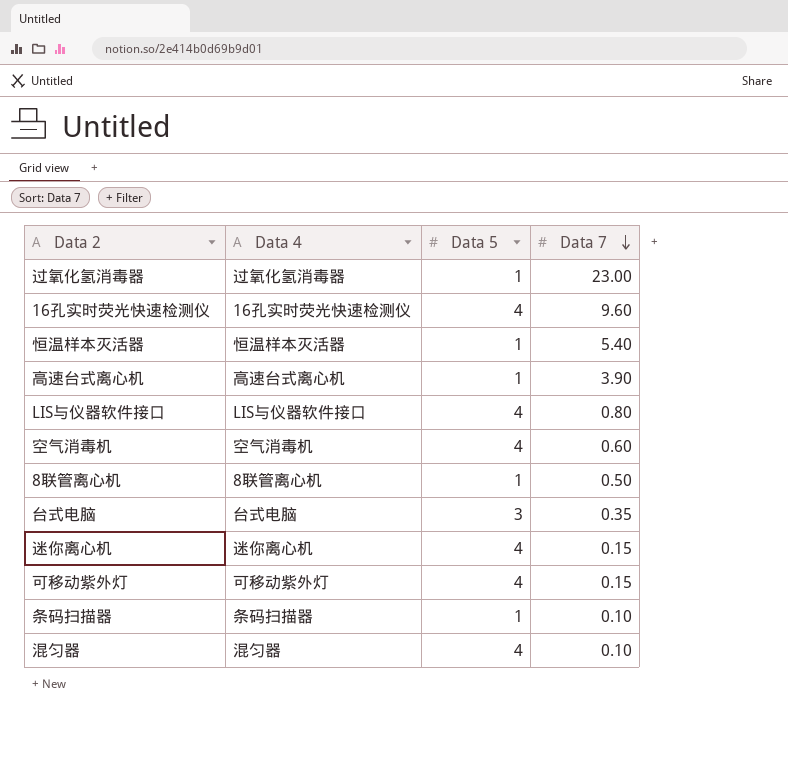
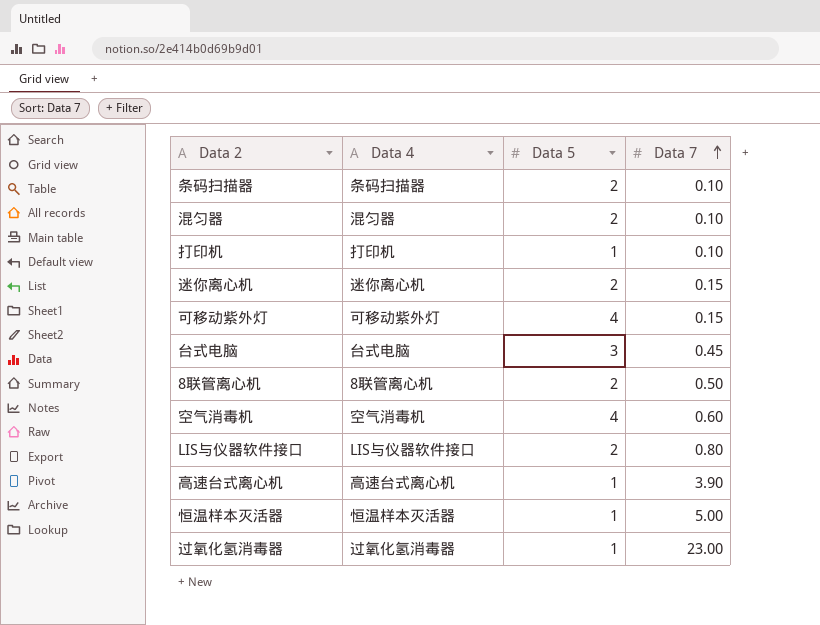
row order: Data 7 descending -> Data 7 ascending
row 16孔实时荧光快速检测仪: 16孔实时荧光快速检测仪 | 4 | 9.60 -> none
条码扫描器 | Data 5: 1 -> 2
混匀器 | Data 5: 4 -> 2
row 打印机: none -> 打印机 | 1 | 0.10
迷你离心机 | Data 5: 4 -> 2
台式电脑 | Data 7: 0.35 -> 0.45
8联管离心机 | Data 5: 1 -> 2
LIS与仪器软件接口 | Data 5: 4 -> 2
恒温样本灭活器 | Data 7: 5.40 -> 5.00

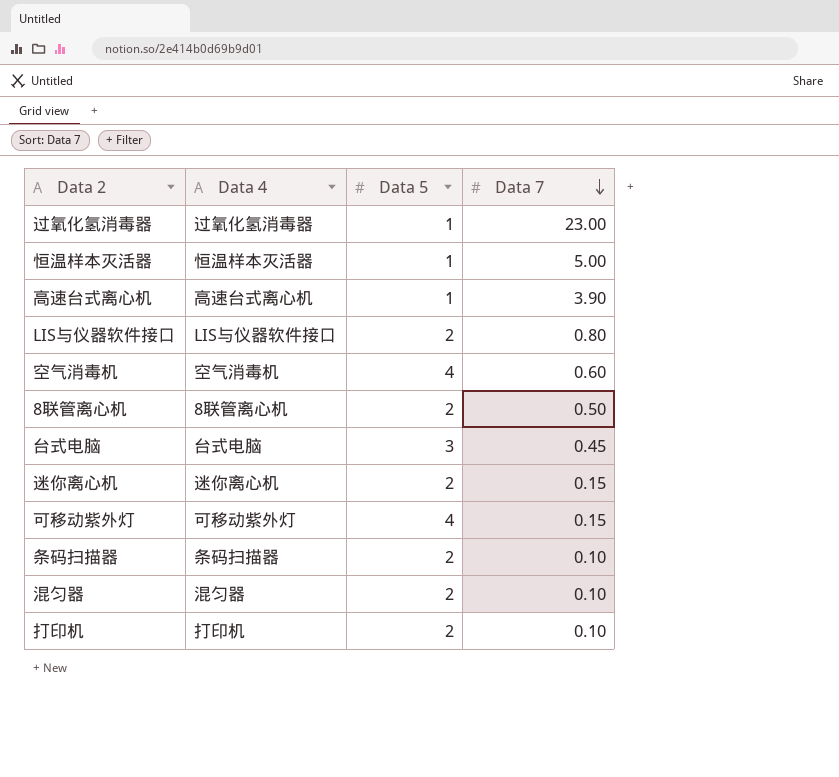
row order: Data 7 ascending -> Data 7 descending
打印机 | Data 5: 1 -> 2

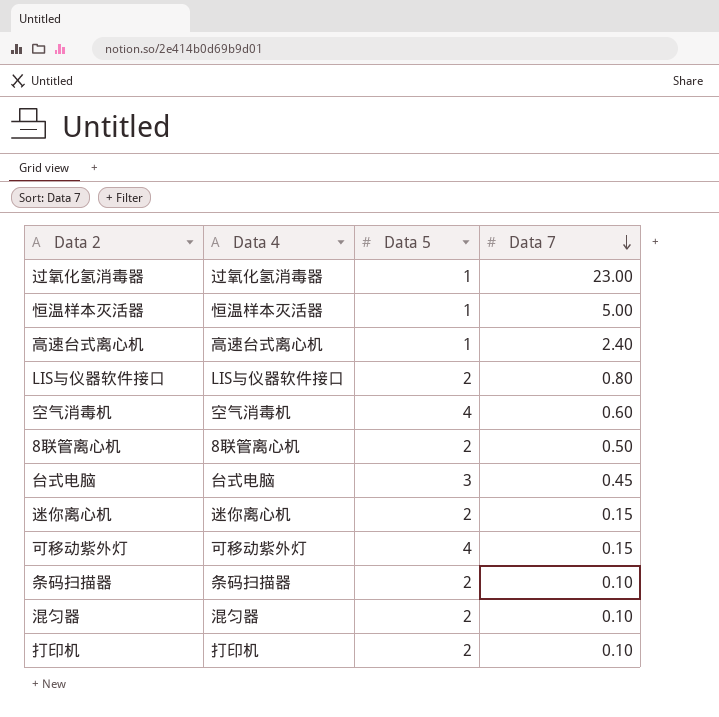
高速台式离心机 | Data 7: 3.90 -> 2.40

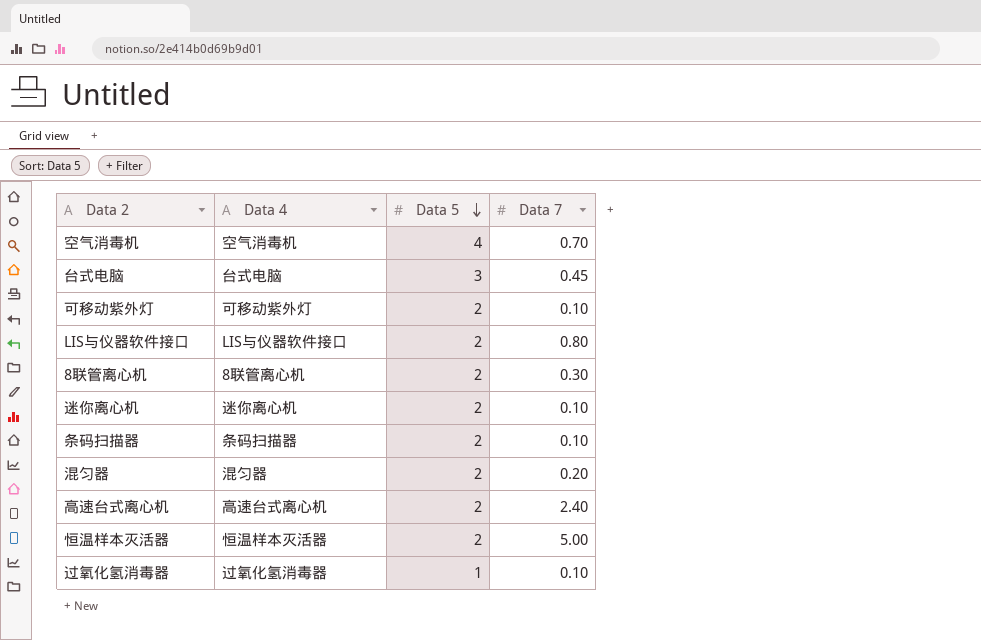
row order: Data 7 descending -> Data 5 descending
row 打印机: 打印机 | 2 | 0.10 -> none
空气消毒机 | Data 7: 0.60 -> 0.70
可移动紫外灯 | Data 5: 4 -> 2
可移动紫外灯 | Data 7: 0.15 -> 0.10
8联管离心机 | Data 7: 0.50 -> 0.30
迷你离心机 | Data 7: 0.15 -> 0.10
混匀器 | Data 7: 0.10 -> 0.20
高速台式离心机 | Data 5: 1 -> 2
恒温样本灭活器 | Data 5: 1 -> 2
过氧化氢消毒器 | Data 7: 23.00 -> 0.10

